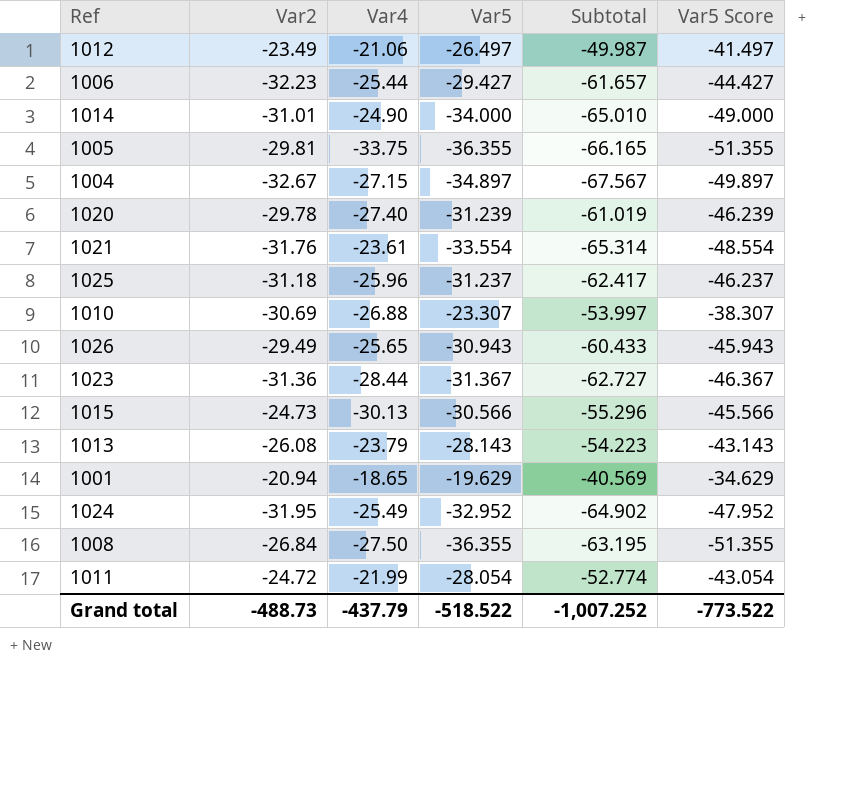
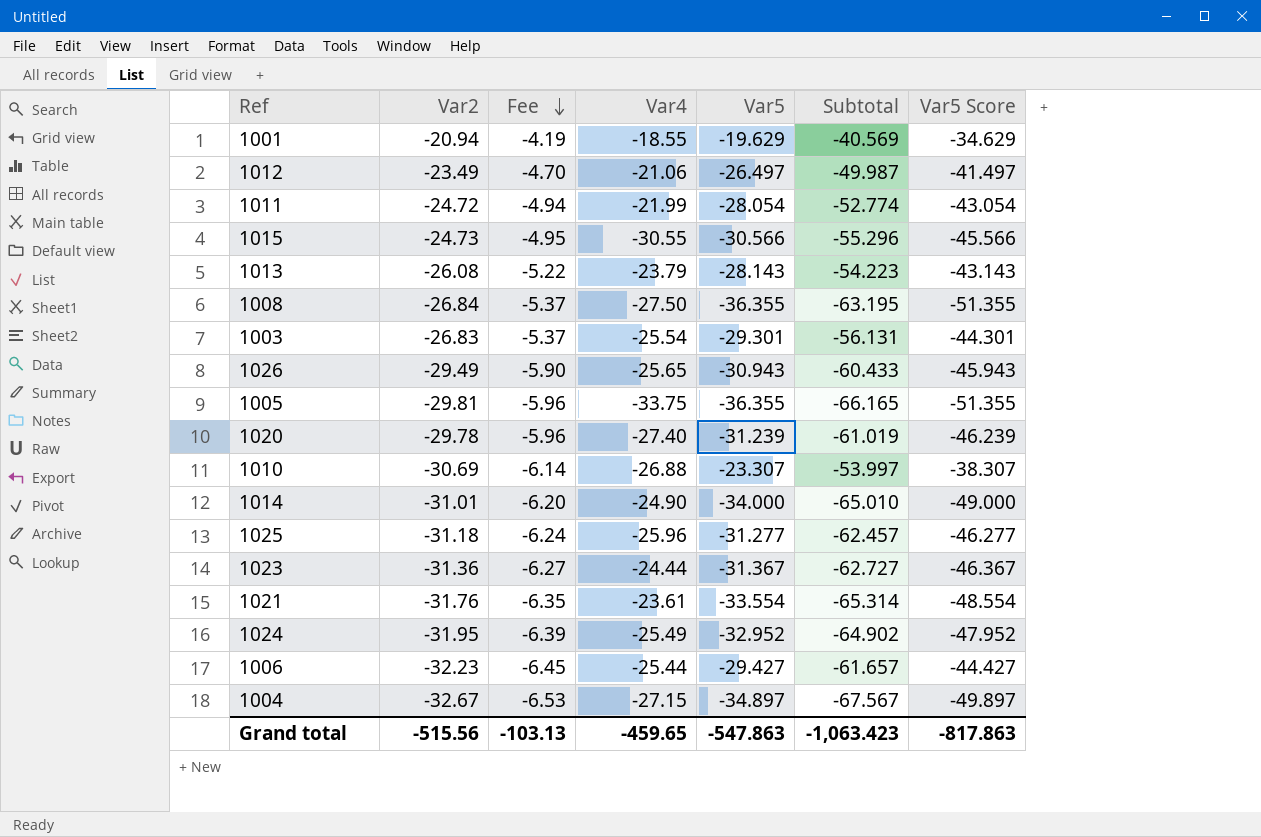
row order: none -> Fee descending
column Fee | formula: none -> [Var2] * 0.2
1001 | Var4: -18.65 -> -18.55
1015 | Var4: -30.13 -> -30.55
row 1003: none -> -26.83 | -5.37 | -25.54 | -29.301 | -56.131 | -44.301
1025 | Var5: -31.237 -> -31.277
1025 | Subtotal: -62.417 -> -62.457
1025 | Var5 Score: -46.237 -> -46.277
1023 | Var4: -28.44 -> -24.44
Grand total | Var2: -488.73 -> -515.56
Grand total | Var4: -437.79 -> -459.65
Grand total | Var5: -518.522 -> -547.863
Grand total | Subtotal: -1,007.252 -> -1,063.423
Grand total | Var5 Score: -773.522 -> -817.863

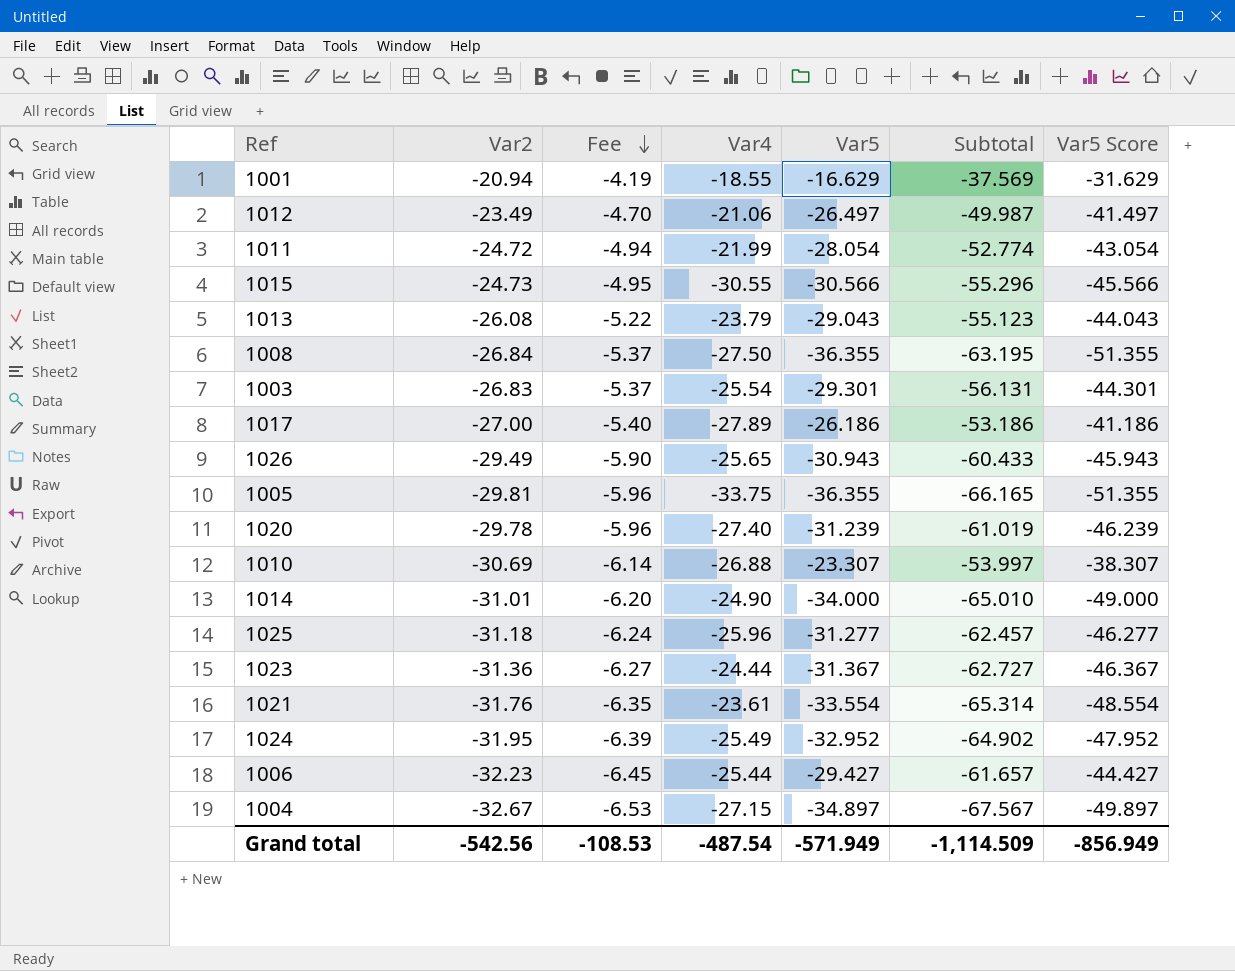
1001 | Var5: -19.629 -> -16.629
1001 | Subtotal: -40.569 -> -37.569
1001 | Var5 Score: -34.629 -> -31.629
1013 | Var5: -28.143 -> -29.043
1013 | Subtotal: -54.223 -> -55.123
1013 | Var5 Score: -43.143 -> -44.043
row 1017: none -> -27.00 | -5.40 | -27.89 | -26.186 | -53.186 | -41.186
Grand total | Var2: -515.56 -> -542.56
Grand total | Fee: -103.13 -> -108.53
Grand total | Var4: -459.65 -> -487.54
Grand total | Var5: -547.863 -> -571.949
Grand total | Subtotal: -1,063.423 -> -1,114.509
Grand total | Var5 Score: -817.863 -> -856.949

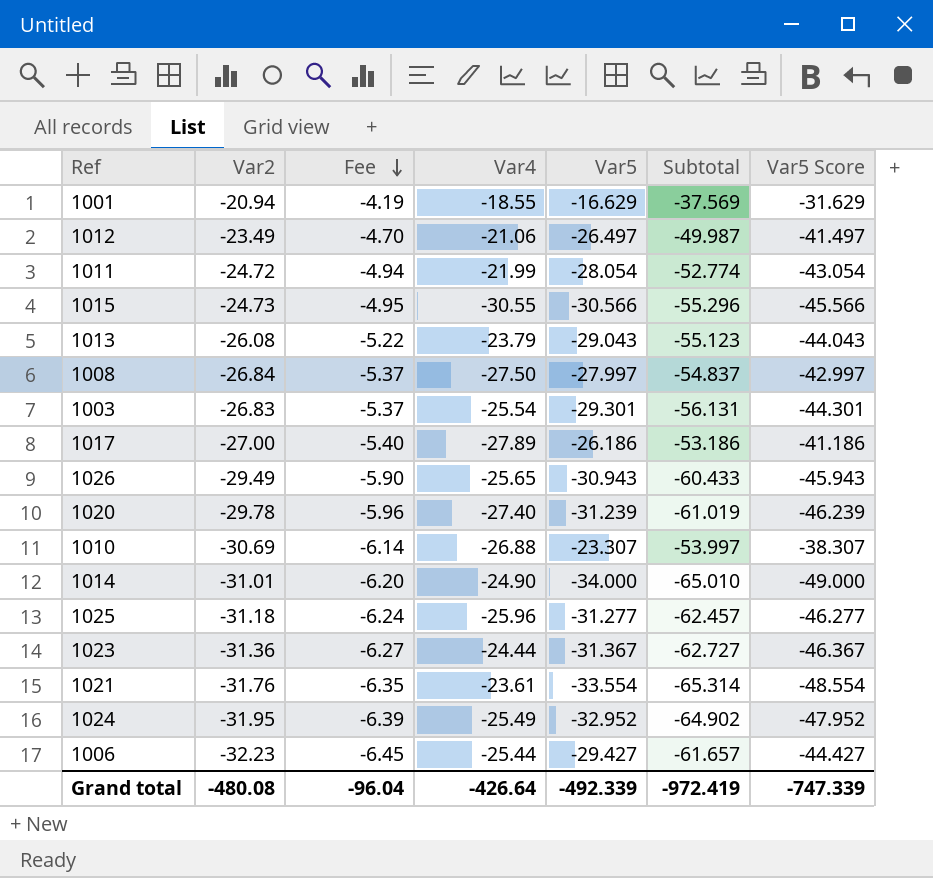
row 1005: -29.81 | -5.96 | -33.75 | -36.355 | -66.165 | -51.355 -> none
row 1004: -32.67 | -6.53 | -27.15 | -34.897 | -67.567 | -49.897 -> none
1008 | Var5: -36.355 -> -27.997
1008 | Subtotal: -63.195 -> -54.837
1008 | Var5 Score: -51.355 -> -42.997
Grand total | Var2: -542.56 -> -480.08
Grand total | Fee: -108.53 -> -96.04
Grand total | Var4: -487.54 -> -426.64
Grand total | Var5: -571.949 -> -492.339
Grand total | Subtotal: -1,114.509 -> -972.419
Grand total | Var5 Score: -856.949 -> -747.339

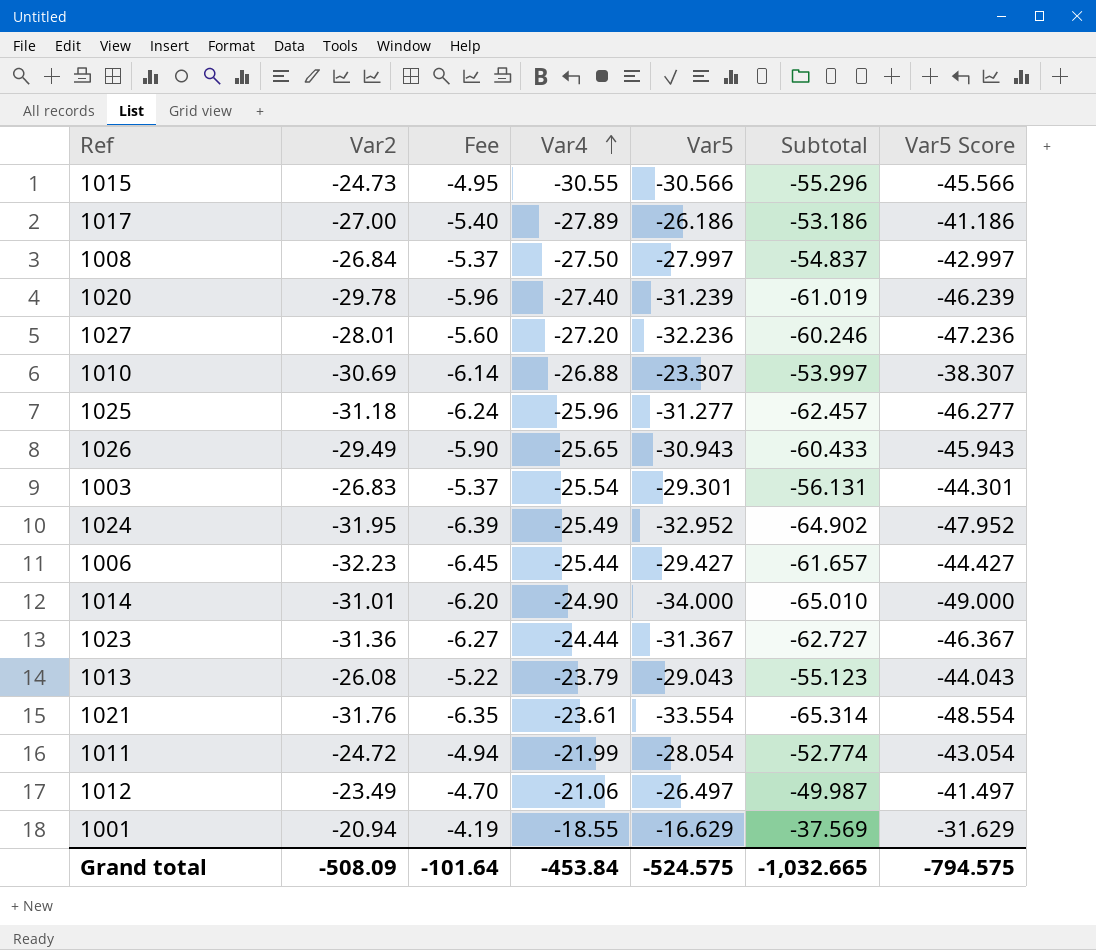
row order: Fee descending -> Var4 ascending
row 1027: none -> -28.01 | -5.60 | -27.20 | -32.236 | -60.246 | -47.236
Grand total | Var2: -480.08 -> -508.09
Grand total | Fee: -96.04 -> -101.64
Grand total | Var4: -426.64 -> -453.84
Grand total | Var5: -492.339 -> -524.575
Grand total | Subtotal: -972.419 -> -1,032.665
Grand total | Var5 Score: -747.339 -> -794.575

